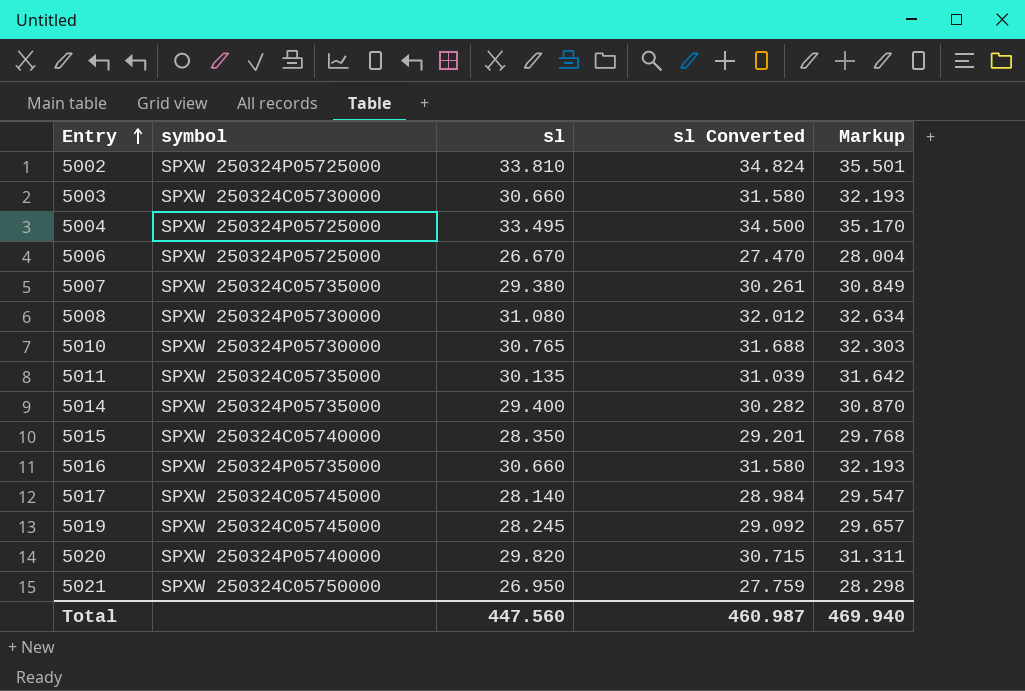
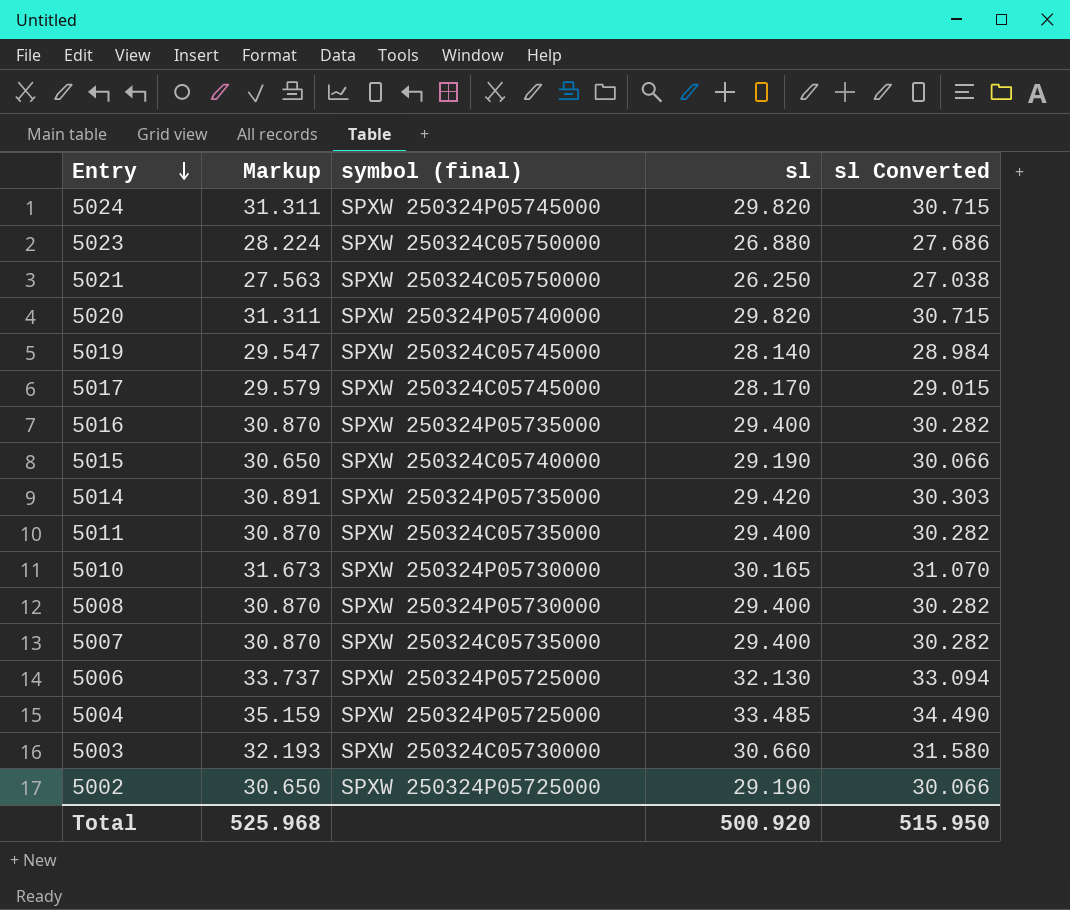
row order: Entry ascending -> Entry descending
column Markup | position: 5 -> 2
column name: symbol -> symbol (final)
row 5024: none -> 31.311 | SPXW 250324P05745000 | 29.820 | 30.715
row 5023: none -> 28.224 | SPXW 250324C05750000 | 26.880 | 27.686
5021 | Markup: 28.298 -> 27.563
5021 | sl: 26.950 -> 26.250
5021 | sl Converted: 27.759 -> 27.038
5019 | Markup: 29.657 -> 29.547
5019 | sl: 28.245 -> 28.140
5019 | sl Converted: 29.092 -> 28.984
5017 | Markup: 29.547 -> 29.579
5017 | sl: 28.140 -> 28.170
5017 | sl Converted: 28.984 -> 29.015
5016 | Markup: 32.193 -> 30.870
5016 | sl: 30.660 -> 29.400
5016 | sl Converted: 31.580 -> 30.282
5015 | Markup: 29.768 -> 30.650
5015 | sl: 28.350 -> 29.190
5015 | sl Converted: 29.201 -> 30.066
5014 | Markup: 30.870 -> 30.891
5014 | sl: 29.400 -> 29.420
5014 | sl Converted: 30.282 -> 30.303
5011 | Markup: 31.642 -> 30.870
5011 | sl: 30.135 -> 29.400
5011 | sl Converted: 31.039 -> 30.282
5010 | Markup: 32.303 -> 31.673
5010 | sl: 30.765 -> 30.165
5010 | sl Converted: 31.688 -> 31.070
5008 | Markup: 32.634 -> 30.870
5008 | sl: 31.080 -> 29.400
5008 | sl Converted: 32.012 -> 30.282
5007 | Markup: 30.849 -> 30.870
5007 | sl: 29.380 -> 29.400
5007 | sl Converted: 30.261 -> 30.282
5006 | Markup: 28.004 -> 33.737
5006 | sl: 26.670 -> 32.130
5006 | sl Converted: 27.470 -> 33.094
5004 | Markup: 35.170 -> 35.159
5004 | sl: 33.495 -> 33.485
5004 | sl Converted: 34.500 -> 34.490
5002 | Markup: 35.501 -> 30.650
5002 | sl: 33.810 -> 29.190
5002 | sl Converted: 34.824 -> 30.066
Total | Markup: 469.940 -> 525.968
Total | sl: 447.560 -> 500.920
Total | sl Converted: 460.987 -> 515.950

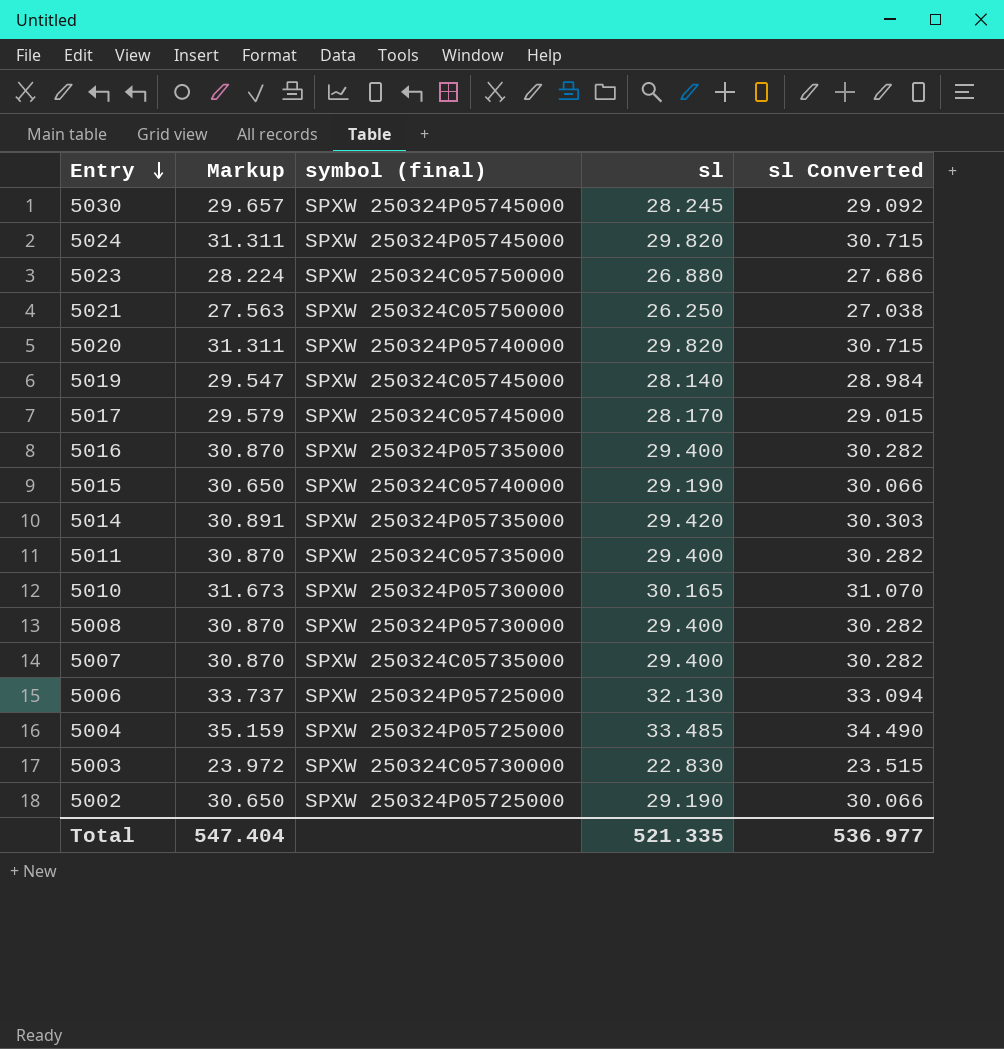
row 5030: none -> 29.657 | SPXW 250324P05745000 | 28.245 | 29.092
5003 | Markup: 32.193 -> 23.972
5003 | sl: 30.660 -> 22.830
5003 | sl Converted: 31.580 -> 23.515
Total | Markup: 525.968 -> 547.404
Total | sl: 500.920 -> 521.335
Total | sl Converted: 515.950 -> 536.977

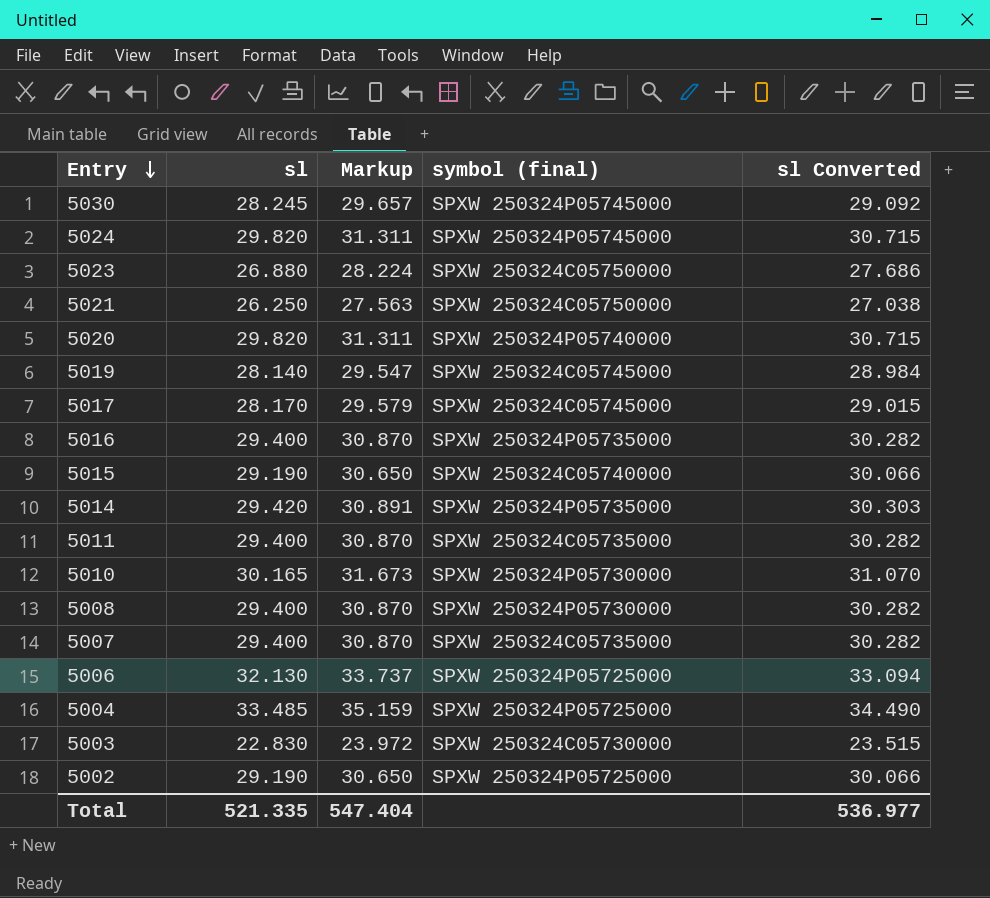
column sl | position: 4 -> 2

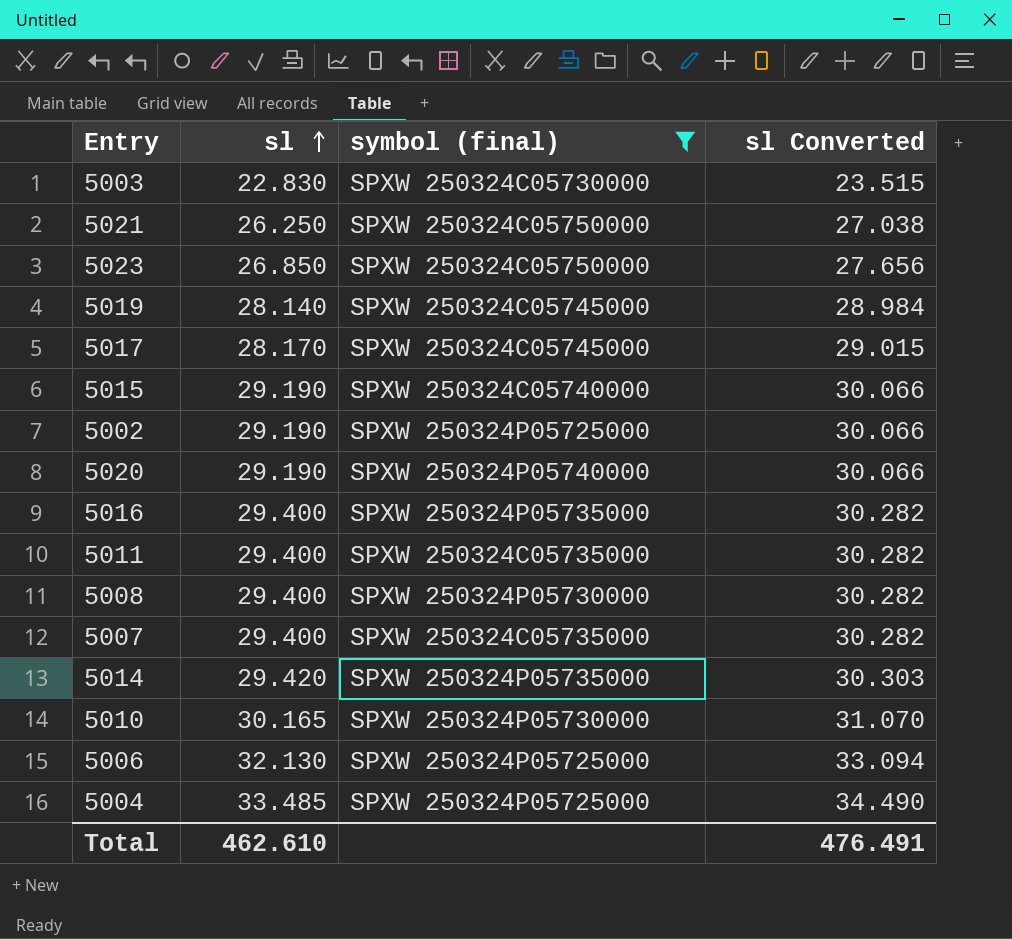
filter: none -> symbol (final) != SPXW 250324P05745000
row order: Entry descending -> sl ascending
column Markup | formula: [sl] * 1.05 -> none
5023 | sl: 26.880 -> 26.850
5023 | sl Converted: 27.686 -> 27.656
5020 | sl: 29.820 -> 29.190
5020 | sl Converted: 30.715 -> 30.066
Total | sl: 521.335 -> 462.610
Total | sl Converted: 536.977 -> 476.491

